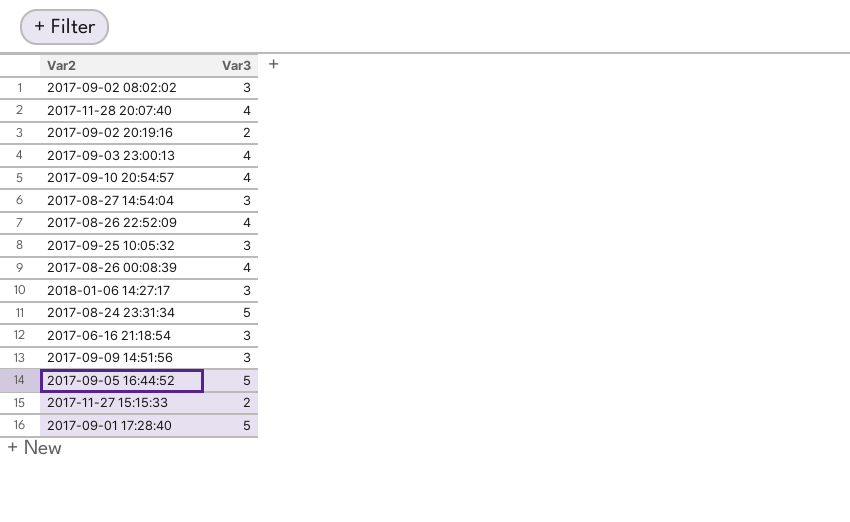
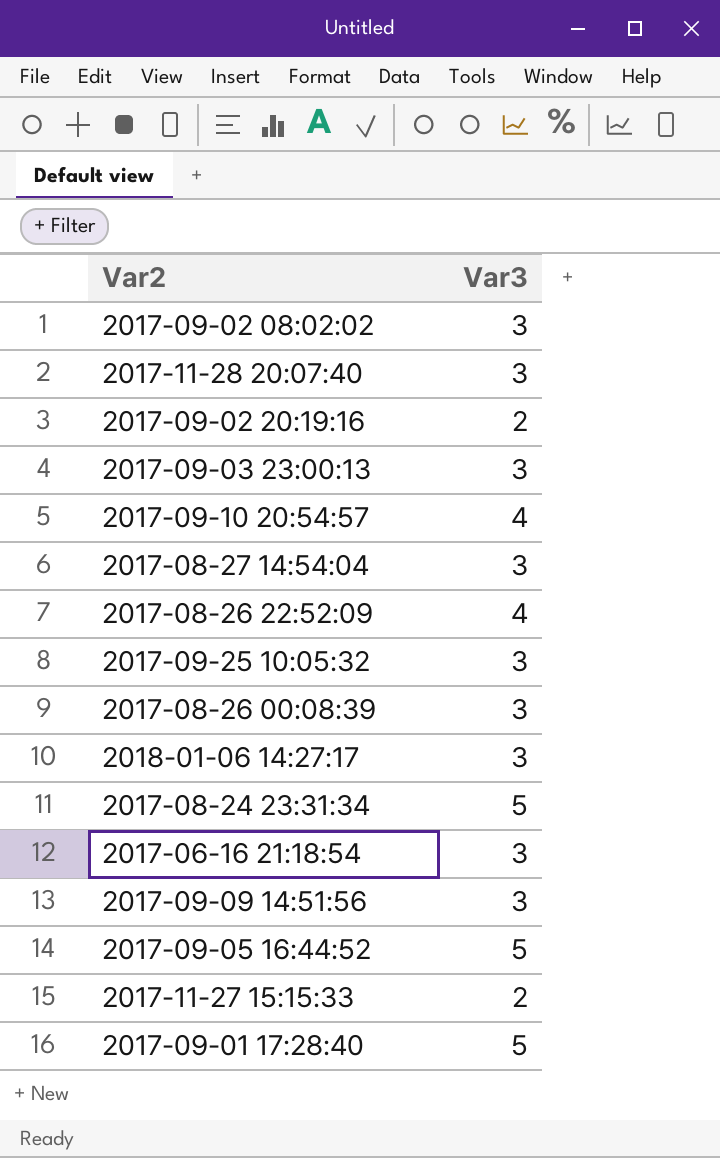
2017-11-28 20:07:40 | Var3: 4 -> 3
2017-09-03 23:00:13 | Var3: 4 -> 3
2017-08-26 00:08:39 | Var3: 4 -> 3

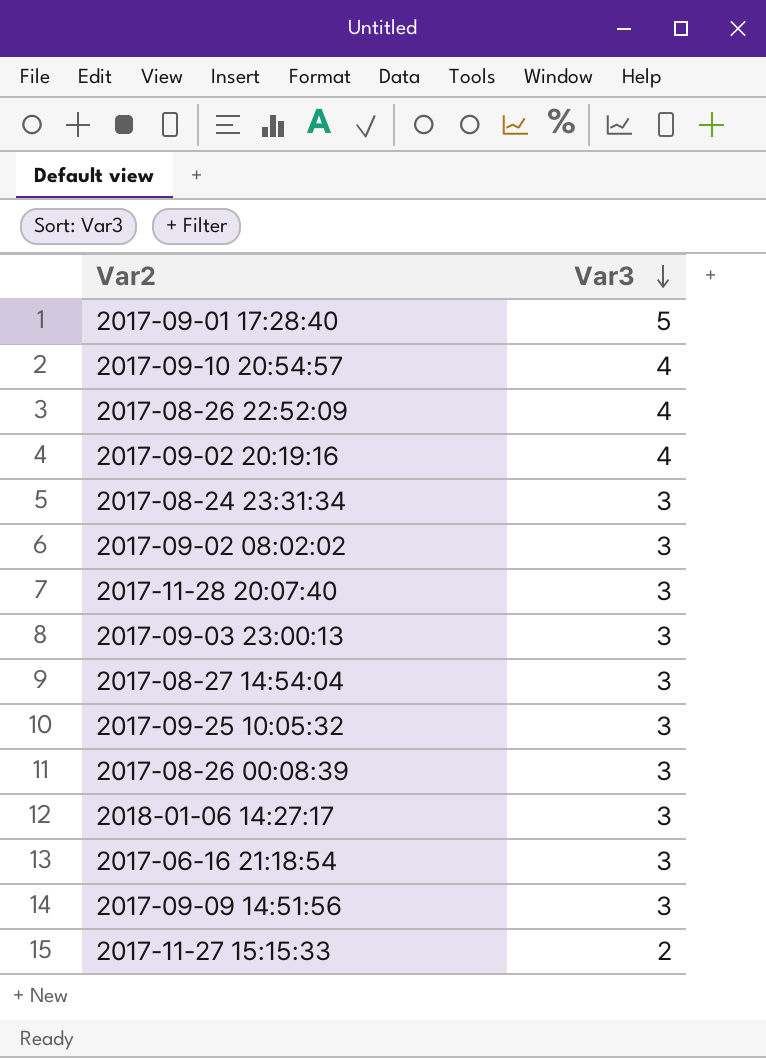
row order: none -> Var3 descending
row 2017-09-05 16:44:52: 5 -> none
2017-09-02 20:19:16 | Var3: 2 -> 4
2017-08-24 23:31:34 | Var3: 5 -> 3

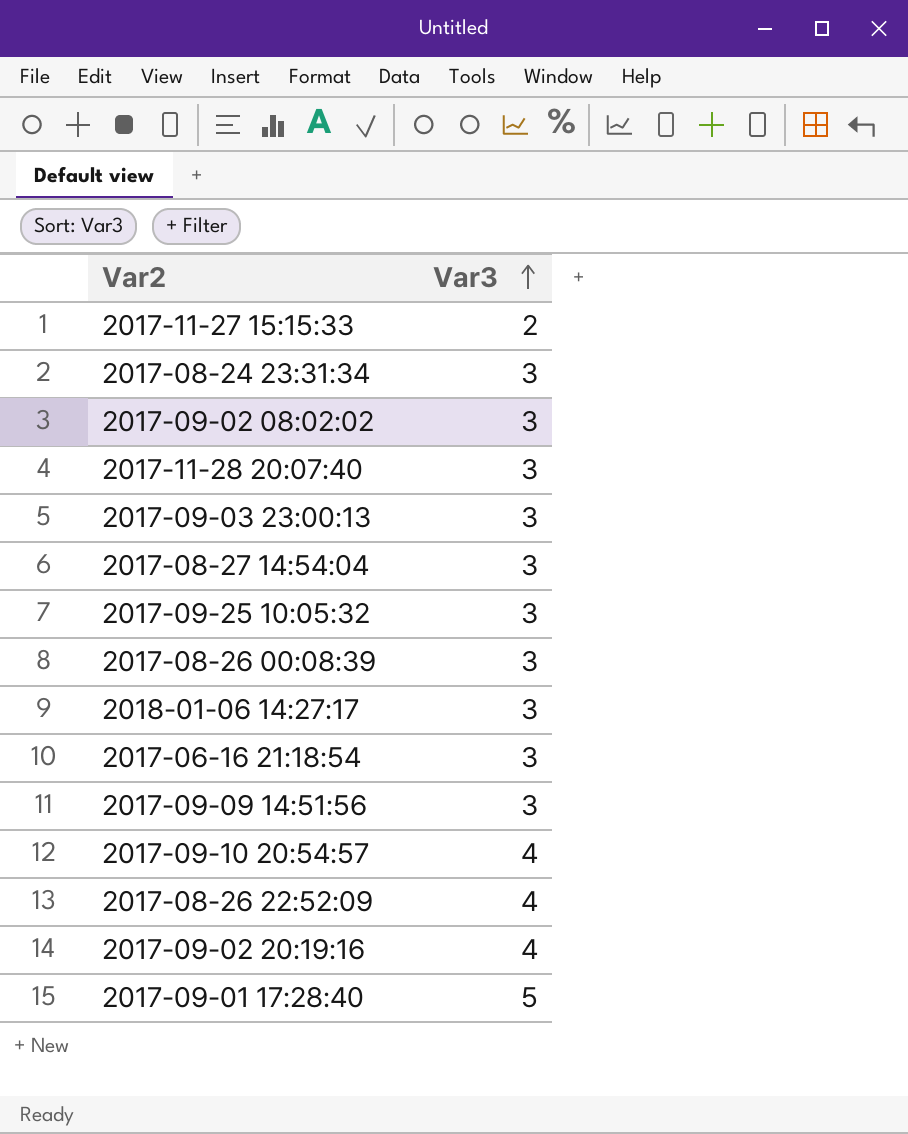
row order: Var3 descending -> Var3 ascending

